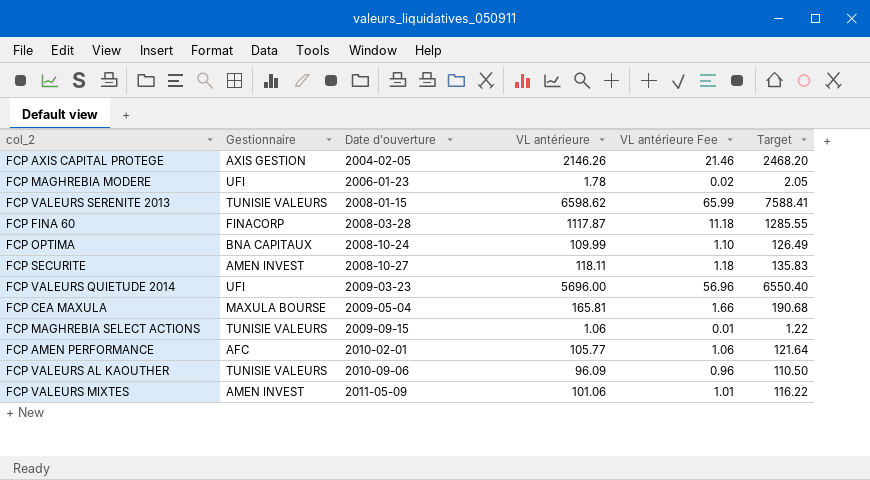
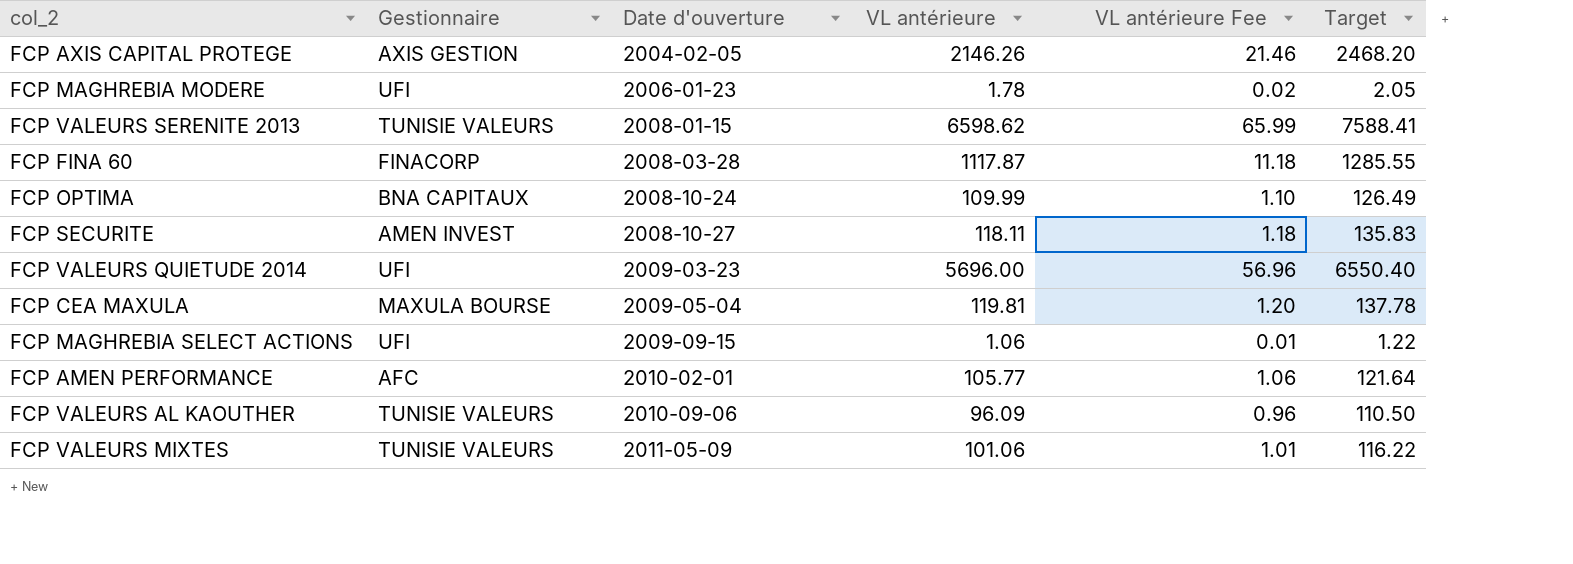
FCP CEA MAXULA | VL antérieure: 165.81 -> 119.81
FCP CEA MAXULA | VL antérieure Fee: 1.66 -> 1.20
FCP CEA MAXULA | Target: 190.68 -> 137.78
FCP MAGHREBIA SELECT ACTIONS | Gestionnaire: TUNISIE VALEURS -> UFI
FCP VALEURS MIXTES | Gestionnaire: AMEN INVEST -> TUNISIE VALEURS

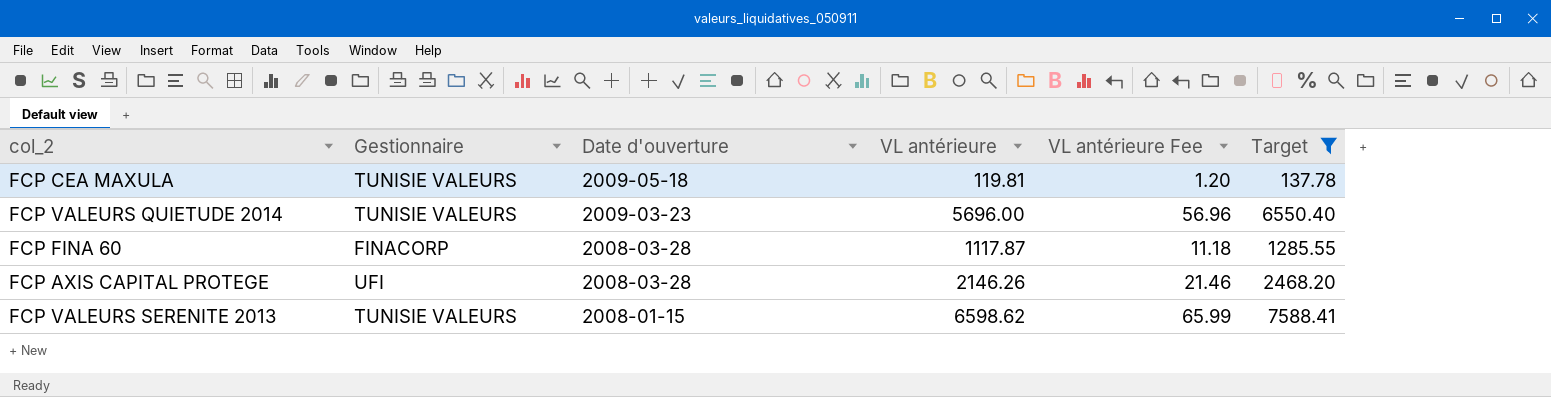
filter: none -> Target >= 137.78
row order: Date d'ouverture ascending -> Date d'ouverture descending
FCP CEA MAXULA | Gestionnaire: MAXULA BOURSE -> TUNISIE VALEURS
FCP CEA MAXULA | Date d'ouverture: 2009-05-04 -> 2009-05-18
FCP VALEURS QUIETUDE 2014 | Gestionnaire: UFI -> TUNISIE VALEURS
FCP AXIS CAPITAL PROTEGE | Gestionnaire: AXIS GESTION -> UFI
FCP AXIS CAPITAL PROTEGE | Date d'ouverture: 2004-02-05 -> 2008-03-28

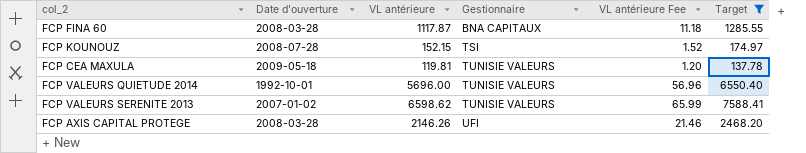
row order: Date d'ouverture descending -> Gestionnaire ascending
column Gestionnaire | position: 2 -> 4
FCP FINA 60 | Gestionnaire: FINACORP -> BNA CAPITAUX
row FCP KOUNOUZ: none -> 2008-07-28 | 152.15 | TSI | 1.52 | 174.97
FCP VALEURS QUIETUDE 2014 | Date d'ouverture: 2009-03-23 -> 1992-10-01
FCP VALEURS SERENITE 2013 | Date d'ouverture: 2008-01-15 -> 2007-01-02

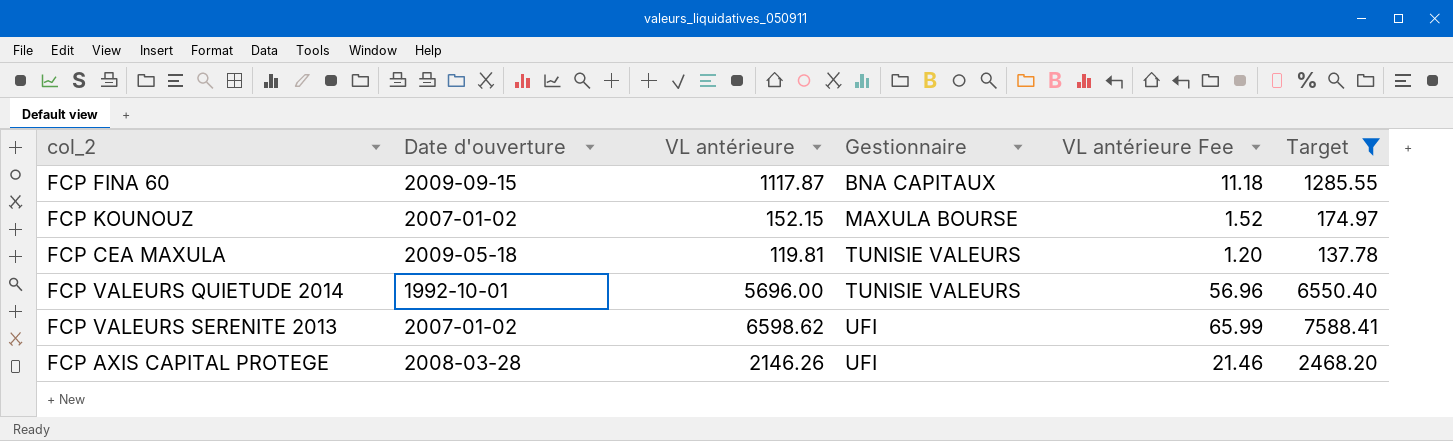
FCP FINA 60 | Date d'ouverture: 2008-03-28 -> 2009-09-15
FCP KOUNOUZ | Date d'ouverture: 2008-07-28 -> 2007-01-02
FCP KOUNOUZ | Gestionnaire: TSI -> MAXULA BOURSE
FCP VALEURS SERENITE 2013 | Gestionnaire: TUNISIE VALEURS -> UFI

